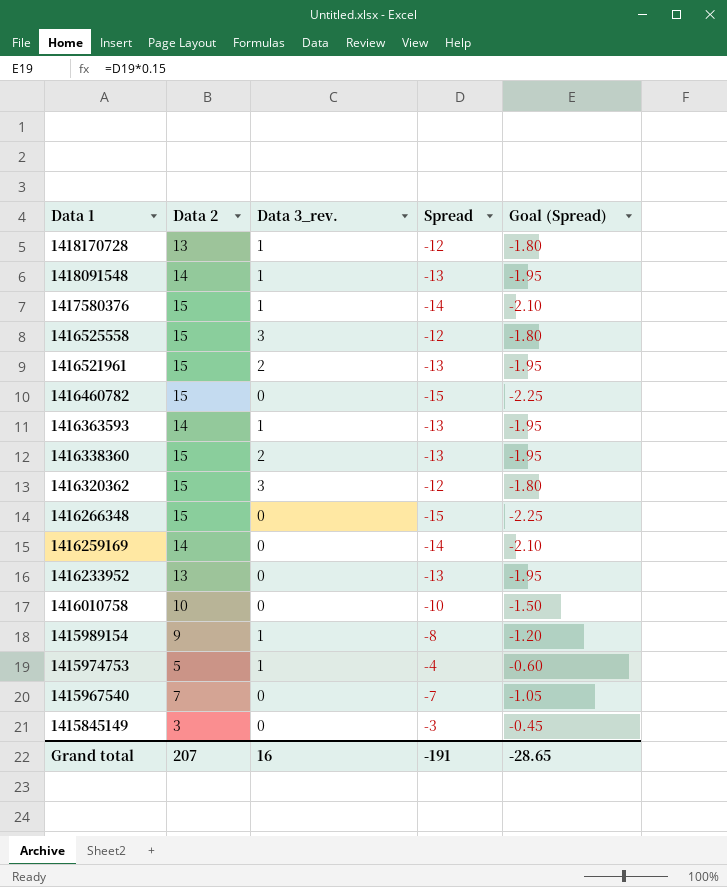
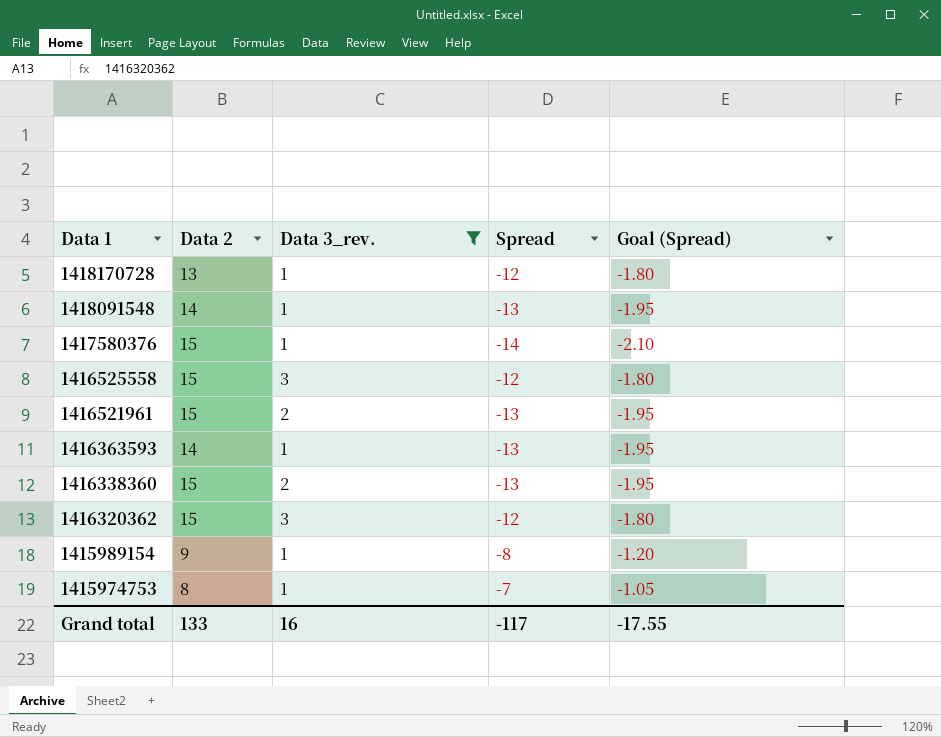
filter: none -> Data 3_rev. != 0
1415974753 | Data 2: 5 -> 8
1415974753 | Spread: -4 -> -7
1415974753 | Goal (Spread): -0.60 -> -1.05
Grand total | Data 2: 207 -> 133
Grand total | Spread: -191 -> -117
Grand total | Goal (Spread): -28.65 -> -17.55

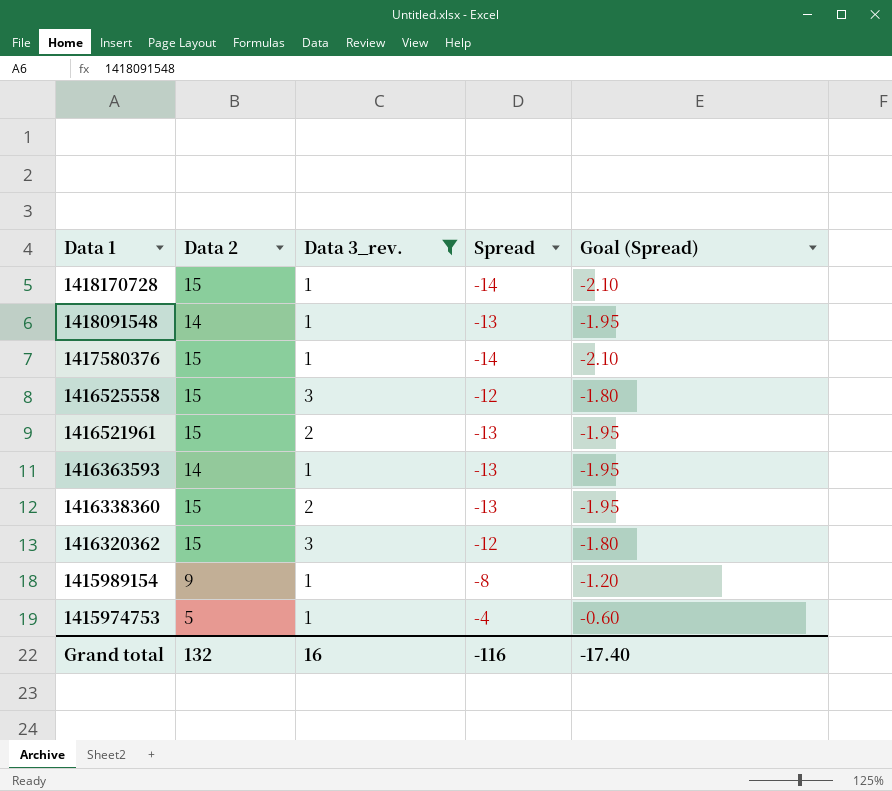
1418170728 | Data 2: 13 -> 15
1418170728 | Spread: -12 -> -14
1418170728 | Goal (Spread): -1.80 -> -2.10
1415974753 | Data 2: 8 -> 5
1415974753 | Spread: -7 -> -4
1415974753 | Goal (Spread): -1.05 -> -0.60
Grand total | Data 2: 133 -> 132
Grand total | Spread: -117 -> -116
Grand total | Goal (Spread): -17.55 -> -17.40

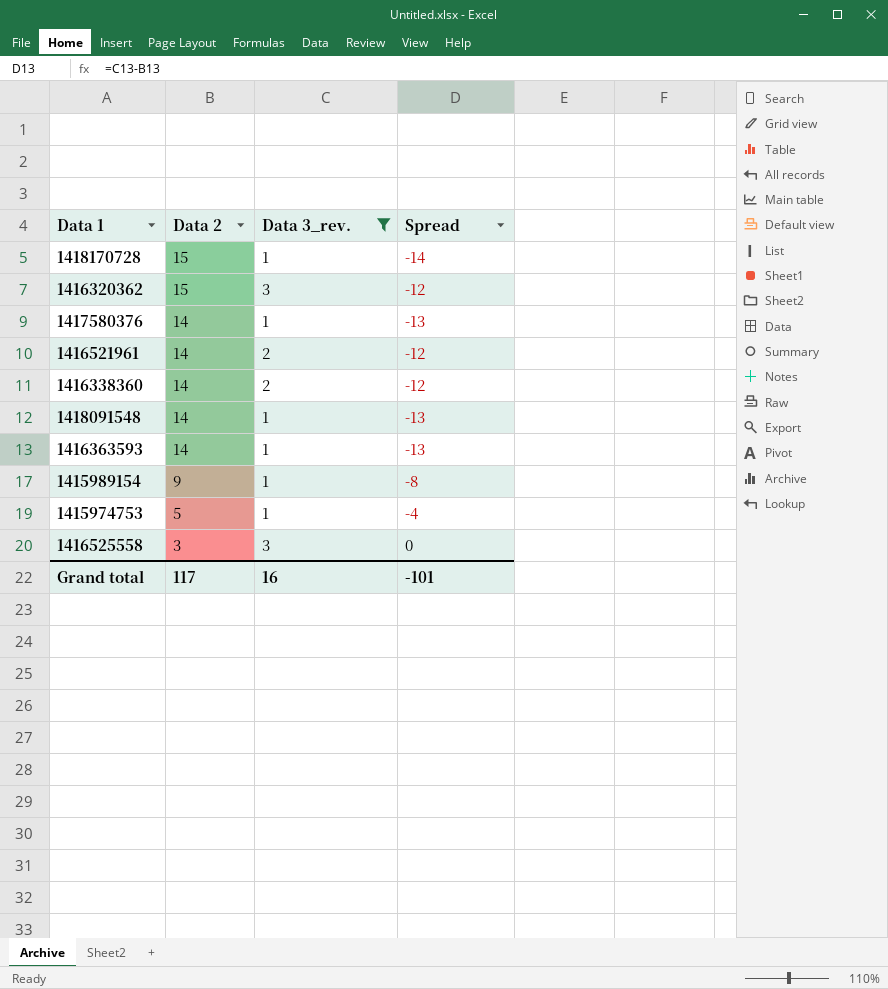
row order: Data 1 descending -> Data 2 descending
column Goal (Spread) | formula: [Spread] * 0.15 -> none
1417580376 | Data 2: 15 -> 14
1417580376 | Spread: -14 -> -13
1416521961 | Data 2: 15 -> 14
1416521961 | Spread: -13 -> -12
1416338360 | Data 2: 15 -> 14
1416338360 | Spread: -13 -> -12
1416525558 | Data 2: 15 -> 3
1416525558 | Spread: -12 -> 0
Grand total | Data 2: 132 -> 117
Grand total | Spread: -116 -> -101

